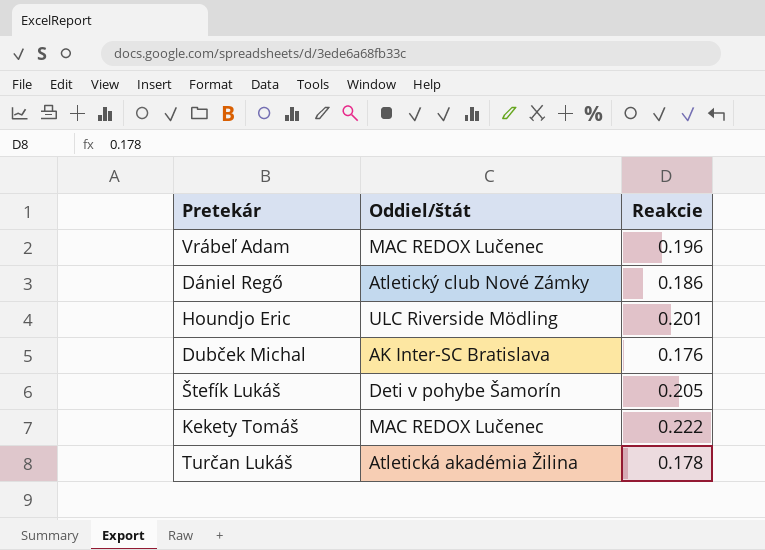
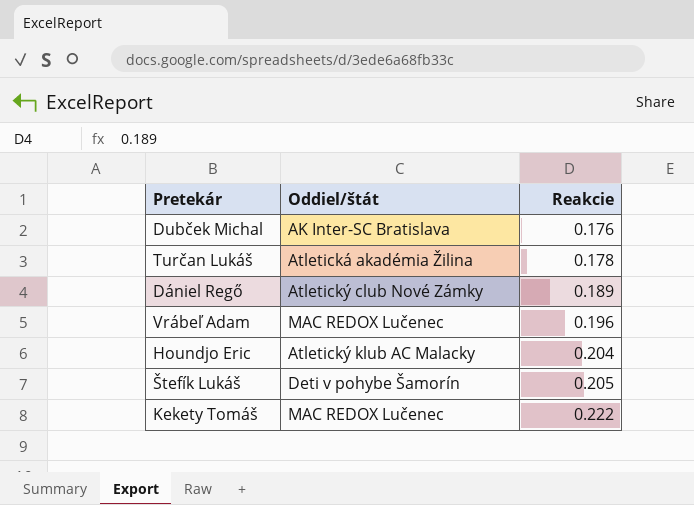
row order: none -> Reakcie ascending
Dániel Regő | Reakcie: 0.186 -> 0.189
Houndjo Eric | Oddiel/štát: ULC Riverside Mödling -> Atletický klub AC Malacky
Houndjo Eric | Reakcie: 0.201 -> 0.204

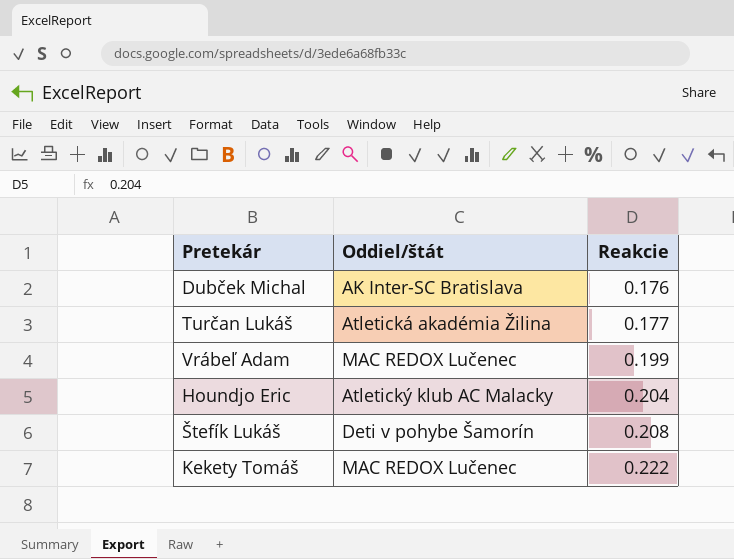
row Dániel Regő: Atletický club Nové Zámky | 0.189 -> none
Turčan Lukáš | Reakcie: 0.178 -> 0.177
Vrábeľ Adam | Reakcie: 0.196 -> 0.199
Štefík Lukáš | Reakcie: 0.205 -> 0.208

